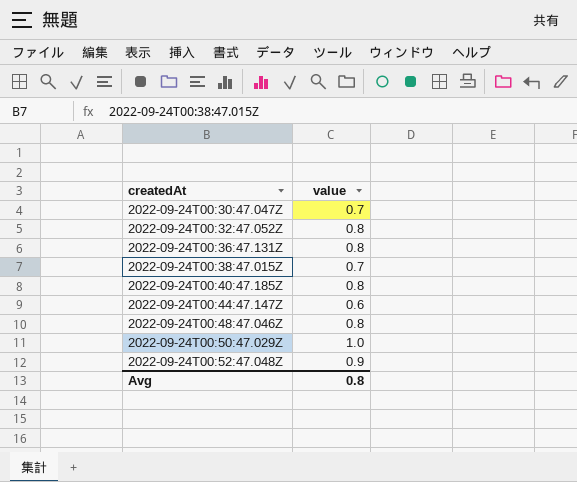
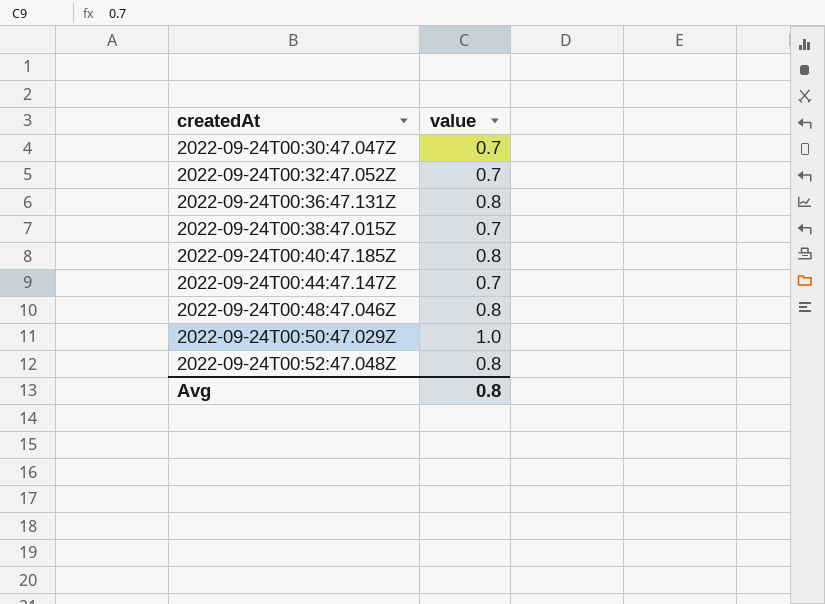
2022-09-24T00:32:47.052Z | value: 0.8 -> 0.7
2022-09-24T00:44:47.147Z | value: 0.6 -> 0.7
2022-09-24T00:52:47.048Z | value: 0.9 -> 0.8

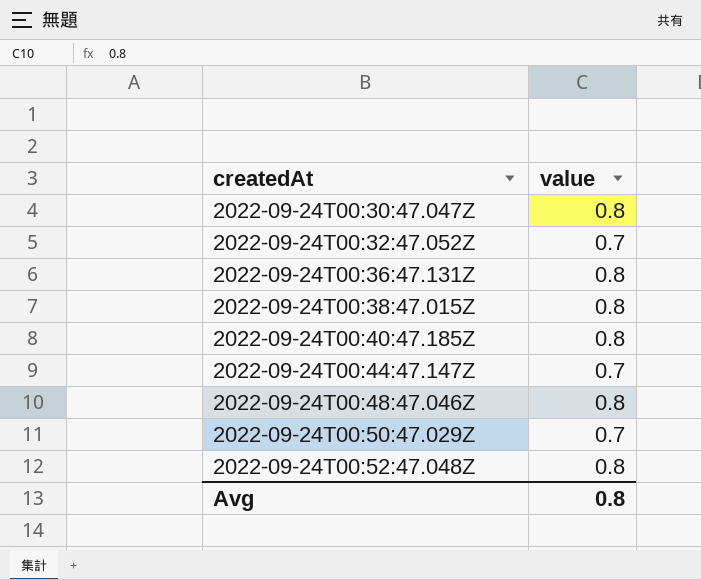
2022-09-24T00:30:47.047Z | value: 0.7 -> 0.8
2022-09-24T00:38:47.015Z | value: 0.7 -> 0.8
2022-09-24T00:50:47.029Z | value: 1.0 -> 0.7

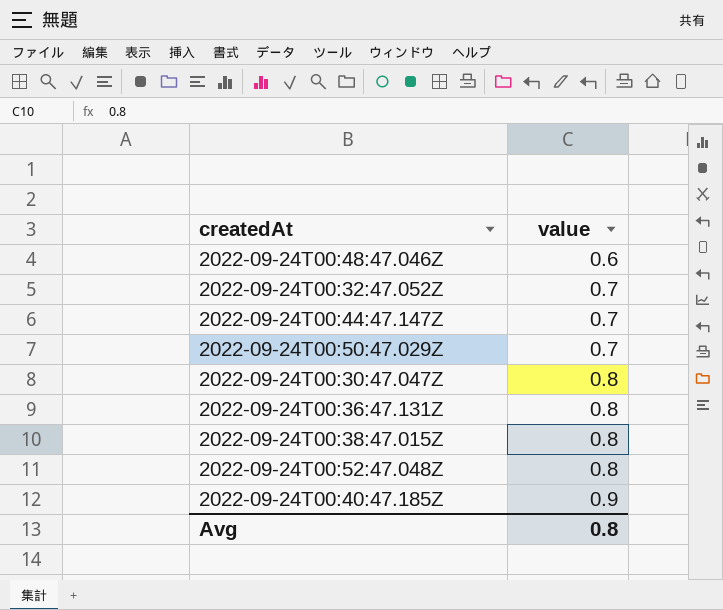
row order: createdAt ascending -> value ascending
2022-09-24T00:48:47.046Z | value: 0.8 -> 0.6
2022-09-24T00:40:47.185Z | value: 0.8 -> 0.9

